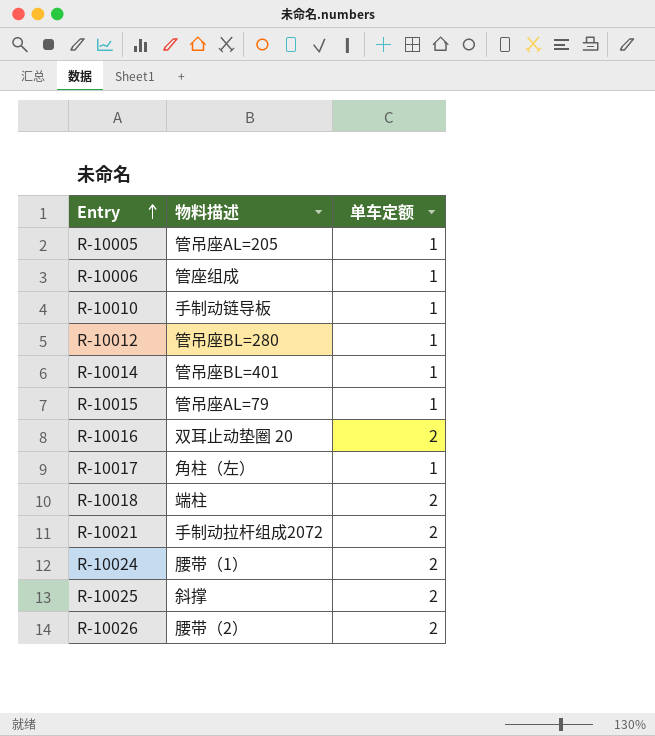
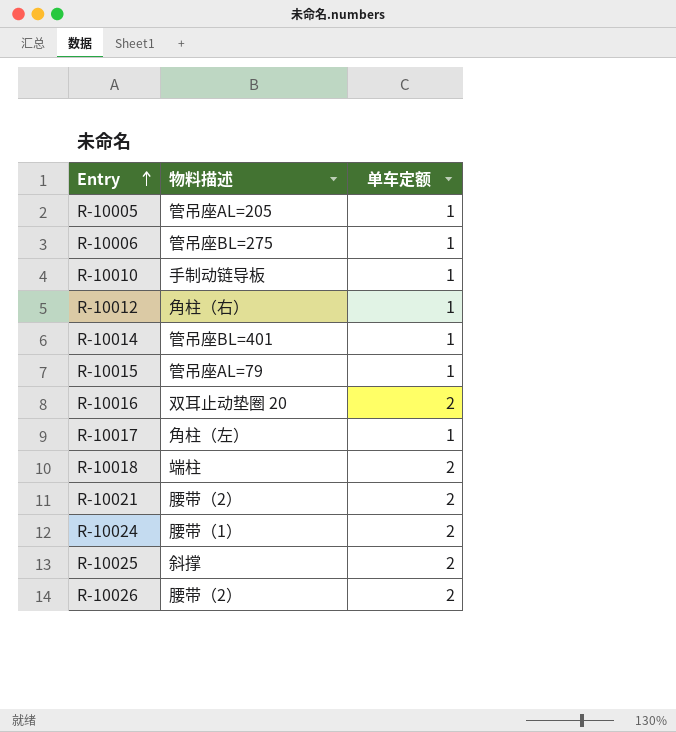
R-10006 | 物料描述: 管座组成 -> 管吊座BL=275
R-10012 | 物料描述: 管吊座BL=280 -> 角柱（右）
R-10021 | 物料描述: 手制动拉杆组成2072 -> 腰带（2）

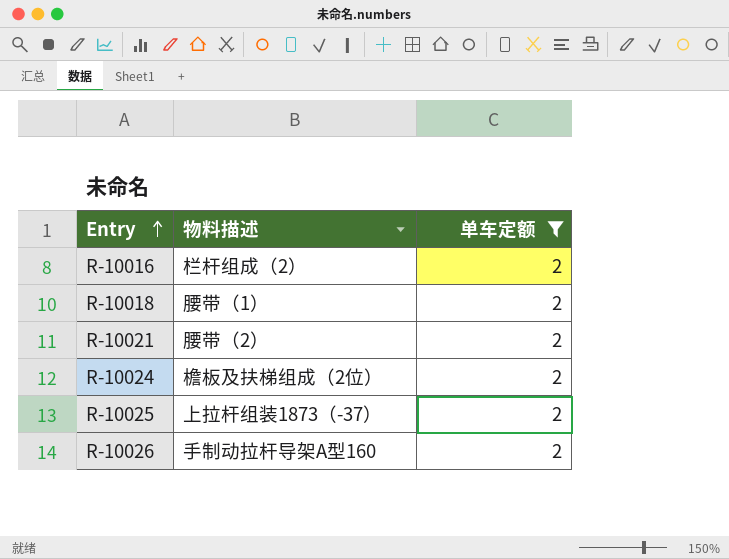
filter: none -> 单车定额 = 2
R-10016 | 物料描述: 双耳止动垫圈 20 -> 栏杆组成（2）
R-10018 | 物料描述: 端柱 -> 腰带（1）
R-10024 | 物料描述: 腰带（1） -> 檐板及扶梯组成（2位）
R-10025 | 物料描述: 斜撑 -> 上拉杆组装1873（-37）
R-10026 | 物料描述: 腰带（2） -> 手制动拉杆导架A型160

